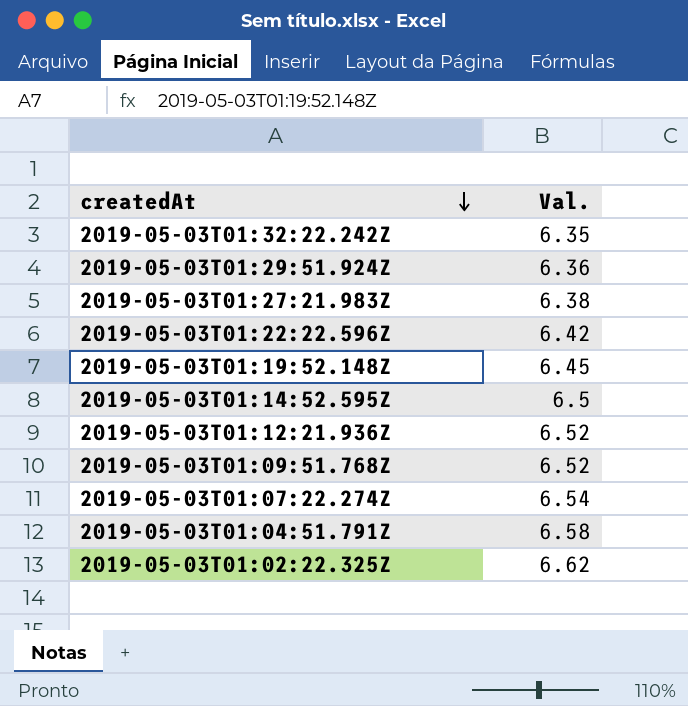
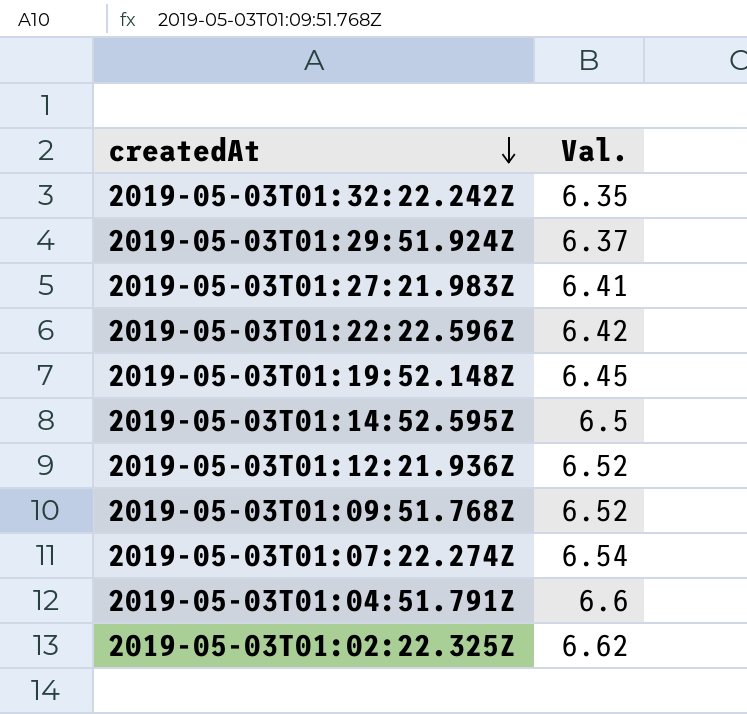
2019-05-03T01:29:51.924Z | Val.: 6.36 -> 6.37
2019-05-03T01:27:21.983Z | Val.: 6.38 -> 6.41
2019-05-03T01:04:51.791Z | Val.: 6.58 -> 6.6

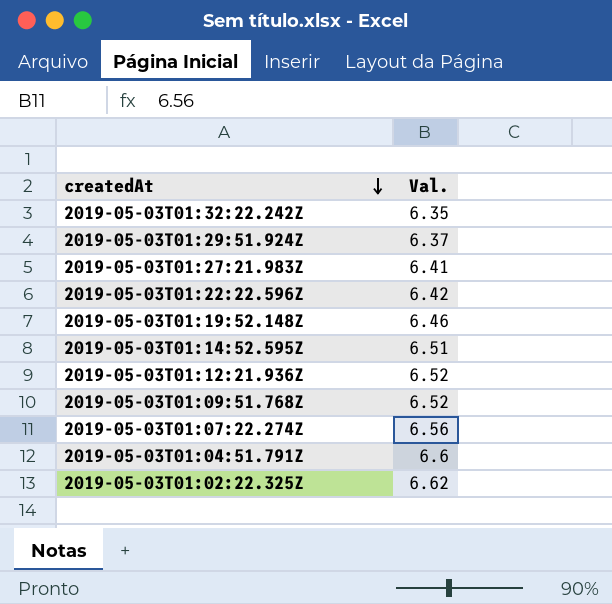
2019-05-03T01:19:52.148Z | Val.: 6.45 -> 6.46
2019-05-03T01:14:52.595Z | Val.: 6.5 -> 6.51
2019-05-03T01:07:22.274Z | Val.: 6.54 -> 6.56

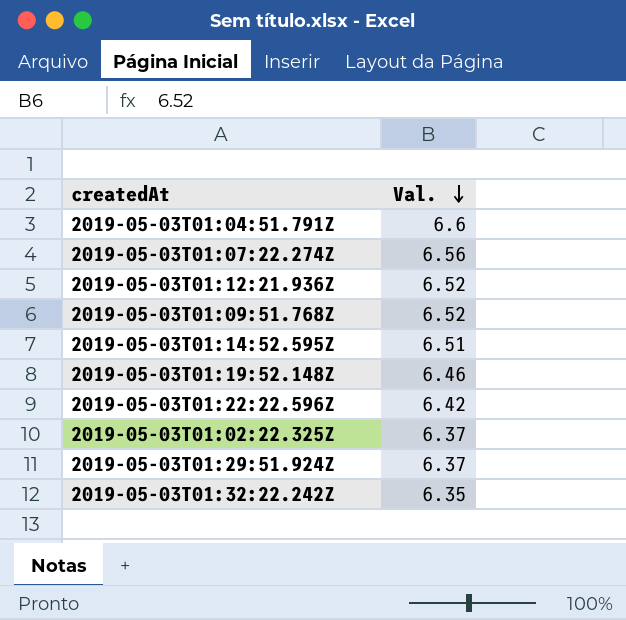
row order: createdAt descending -> Val. descending
row 2019-05-03T01:27:21.983Z: 6.41 -> none
2019-05-03T01:02:22.325Z | Val.: 6.62 -> 6.37

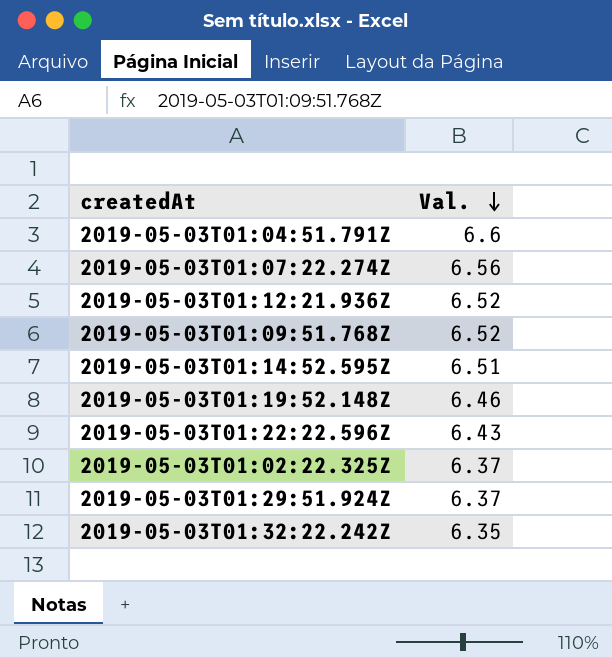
2019-05-03T01:22:22.596Z | Val.: 6.42 -> 6.43

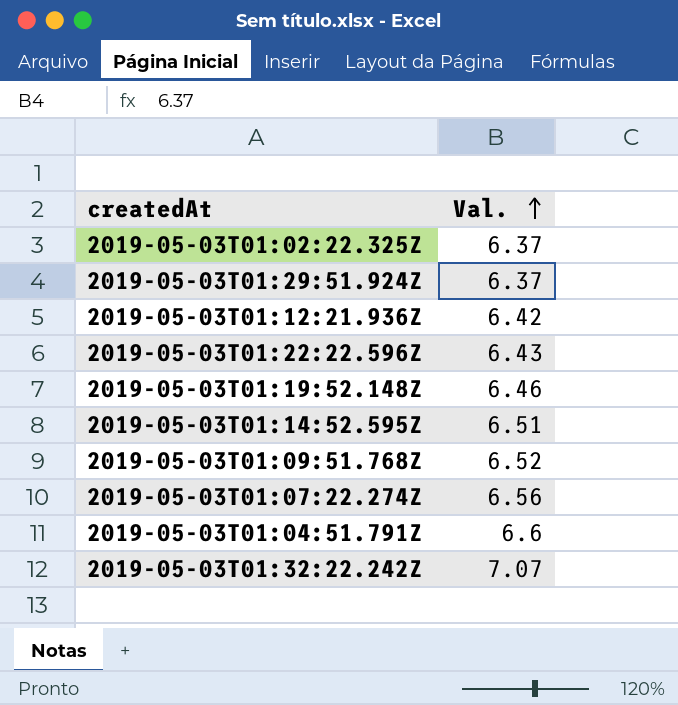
row order: Val. descending -> Val. ascending
2019-05-03T01:12:21.936Z | Val.: 6.52 -> 6.42
2019-05-03T01:32:22.242Z | Val.: 6.35 -> 7.07

